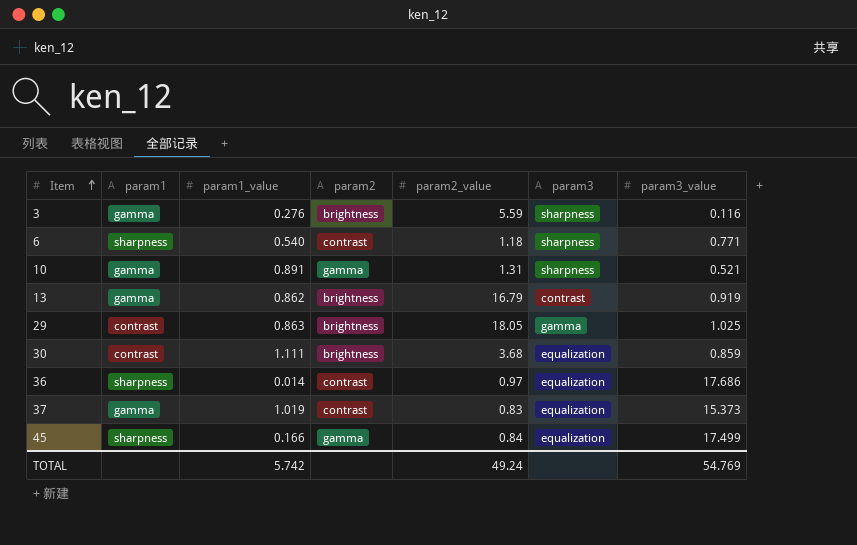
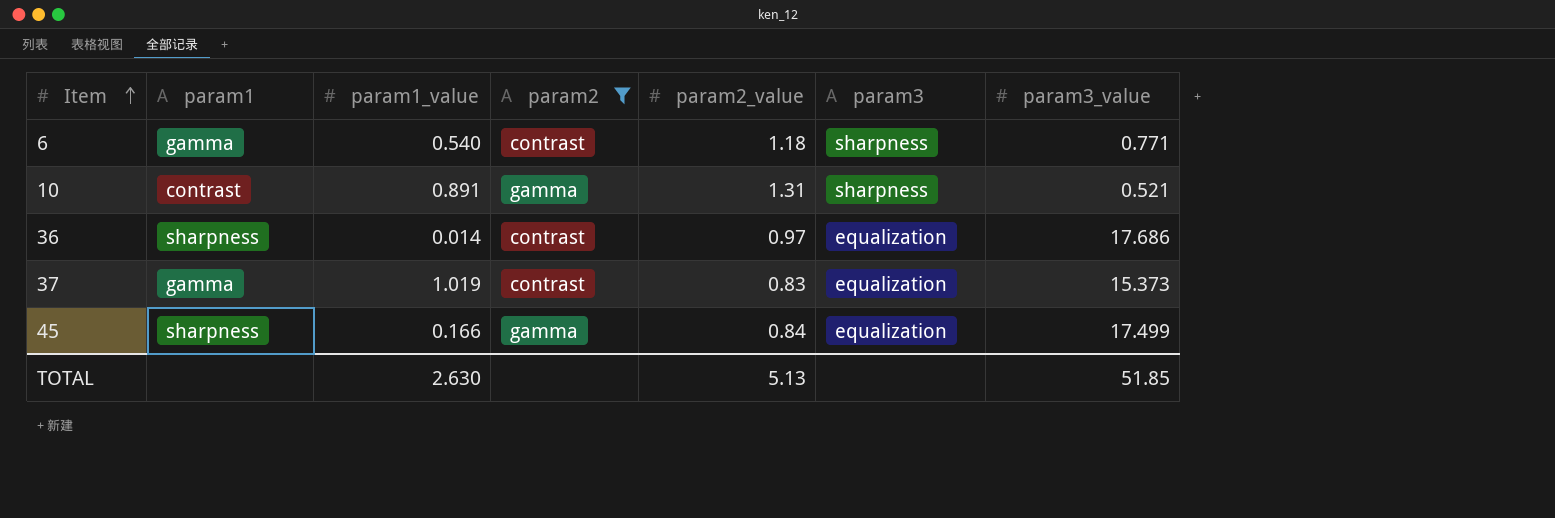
filter: none -> param2 != brightness
6 | param1: sharpness -> gamma
10 | param1: gamma -> contrast
TOTAL | param1_value: 5.742 -> 2.630
TOTAL | param2_value: 49.24 -> 5.13
TOTAL | param3_value: 54.769 -> 51.85

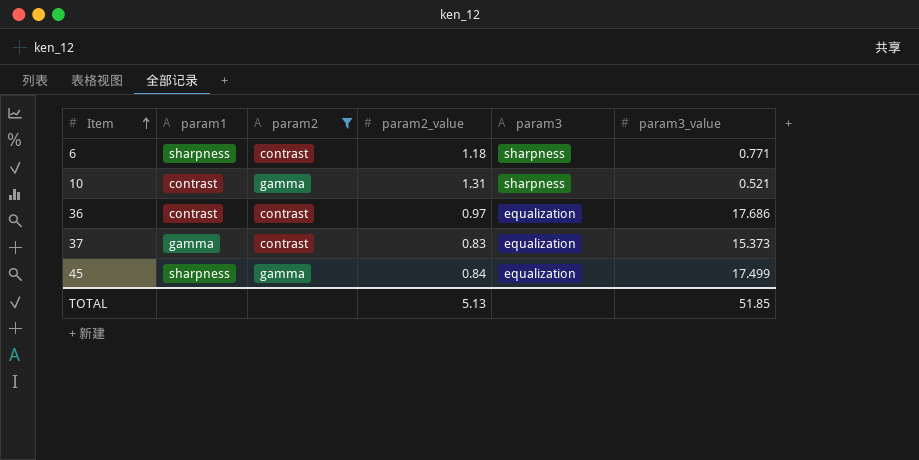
column param1_value | position: 3 -> none
6 | param1: gamma -> sharpness
36 | param1: sharpness -> contrast

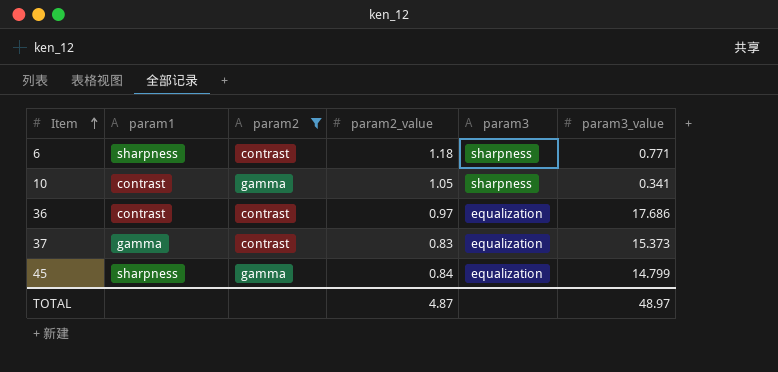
10 | param2_value: 1.31 -> 1.05
10 | param3_value: 0.521 -> 0.341
45 | param3_value: 17.499 -> 14.799
TOTAL | param2_value: 5.13 -> 4.87
TOTAL | param3_value: 51.85 -> 48.97

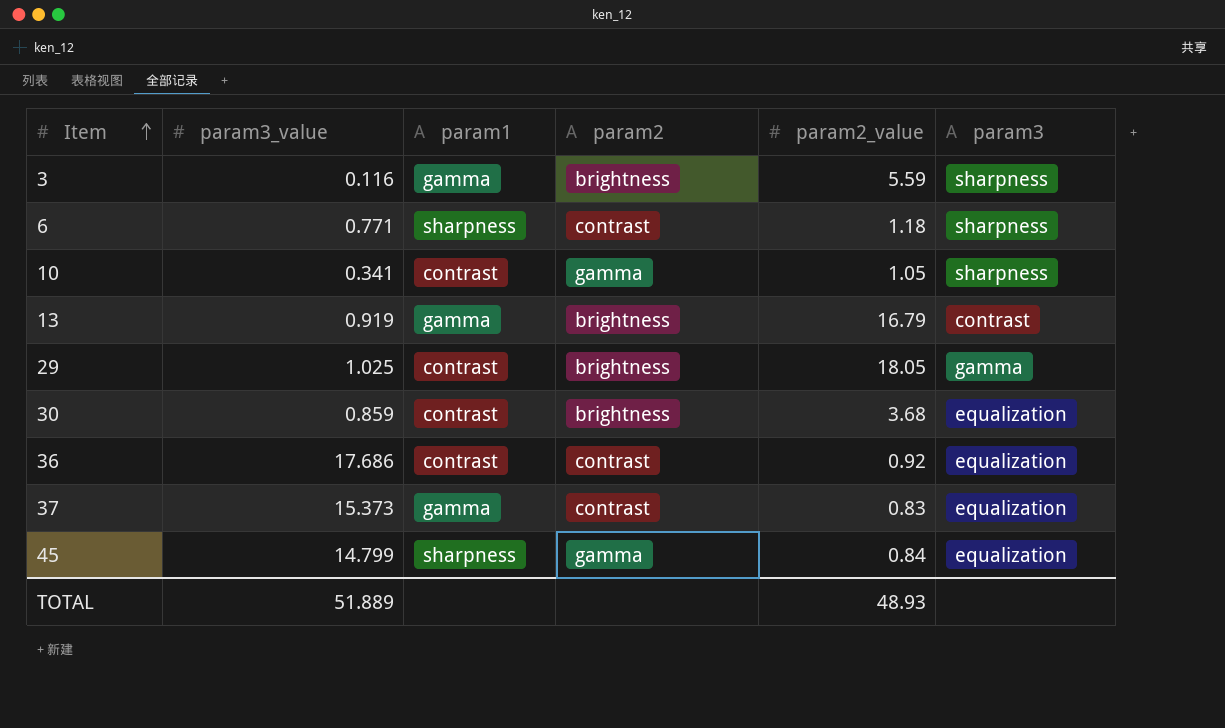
filter: param2 != brightness -> none
column param3_value | position: 6 -> 2
36 | param2_value: 0.97 -> 0.92
TOTAL | param3_value: 48.97 -> 51.889
TOTAL | param2_value: 4.87 -> 48.93

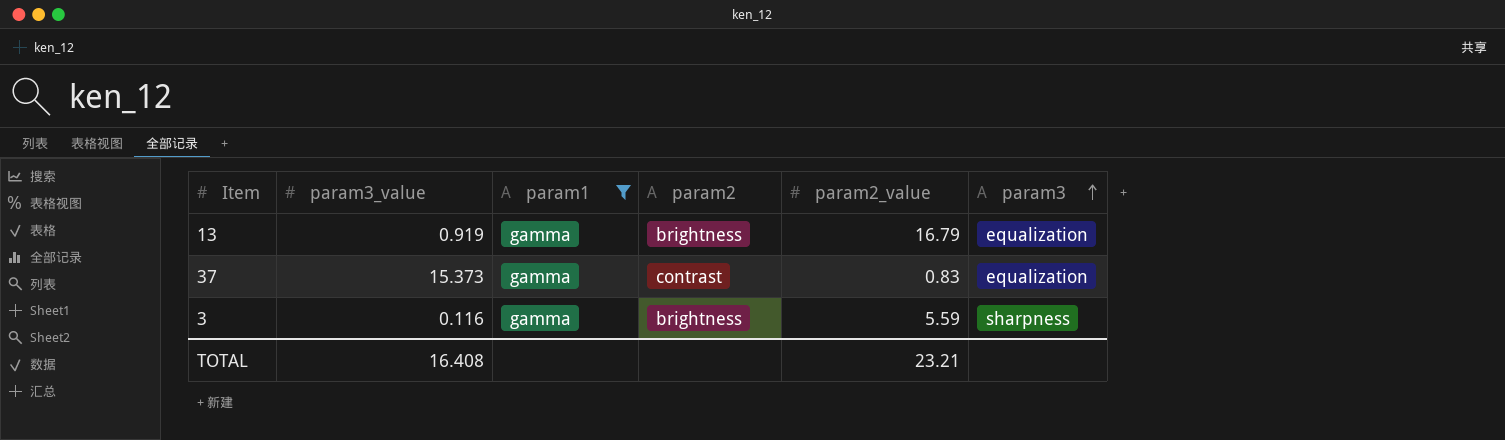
filter: none -> param1 = gamma
row order: Item ascending -> param3 ascending
13 | param3: contrast -> equalization
TOTAL | param3_value: 51.889 -> 16.408
TOTAL | param2_value: 48.93 -> 23.21

